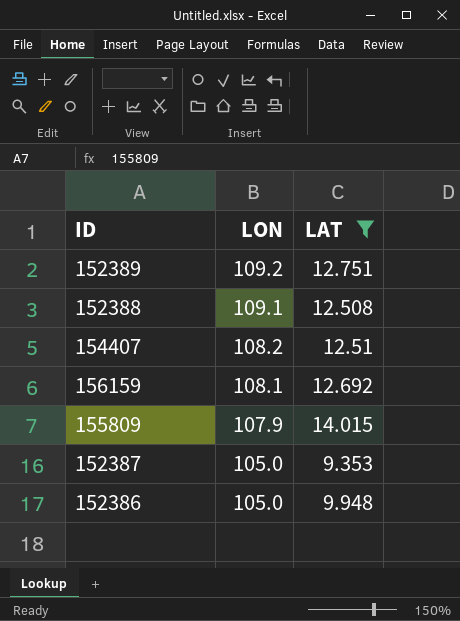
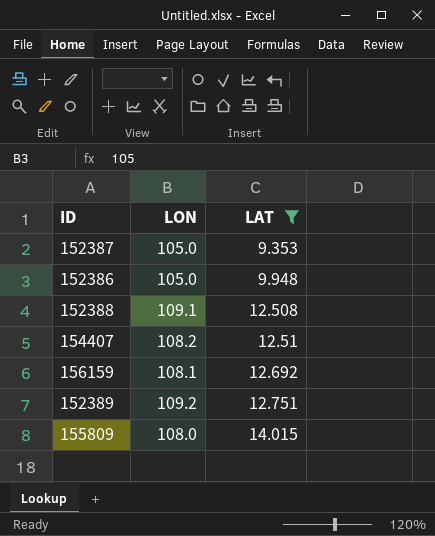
row order: LON descending -> LAT ascending
155809 | LON: 107.9 -> 108.0

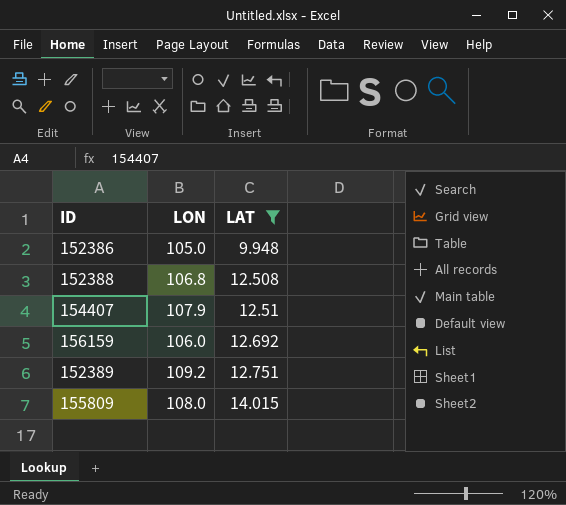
row 152387: 105.0 | 9.353 -> none
152388 | LON: 109.1 -> 106.8
154407 | LON: 108.2 -> 107.9
156159 | LON: 108.1 -> 106.0

